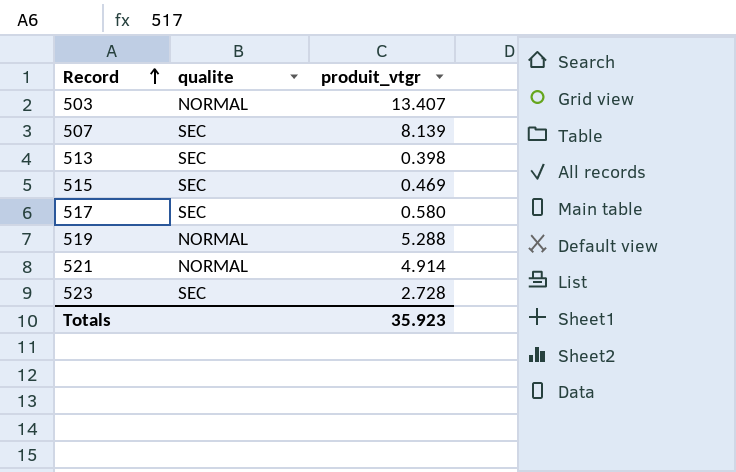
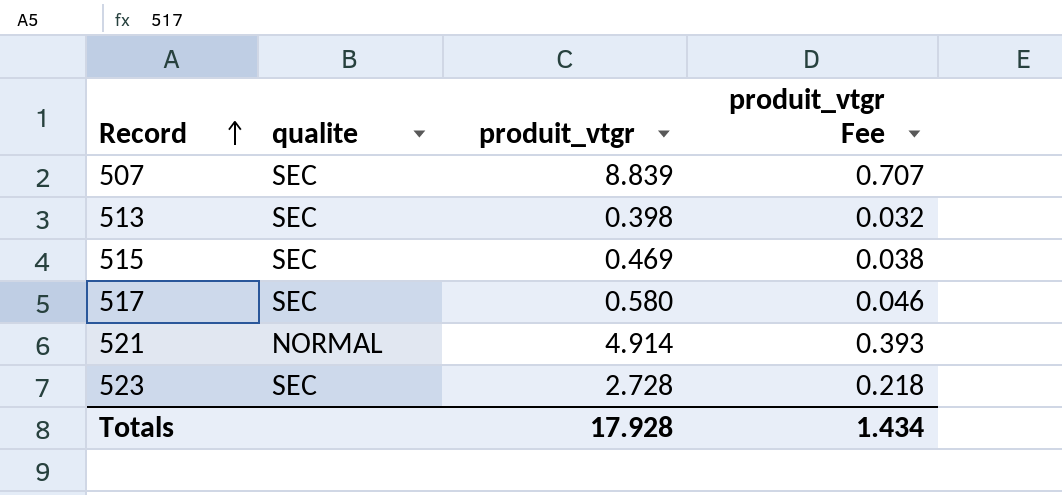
column produit_vtgr Fee | formula: none -> [produit_vtgr] * 0.08
row 503: NORMAL | 13.407 -> none
row 519: NORMAL | 5.288 -> none
507 | produit_vtgr: 8.139 -> 8.839
Totals | produit_vtgr: 35.923 -> 17.928

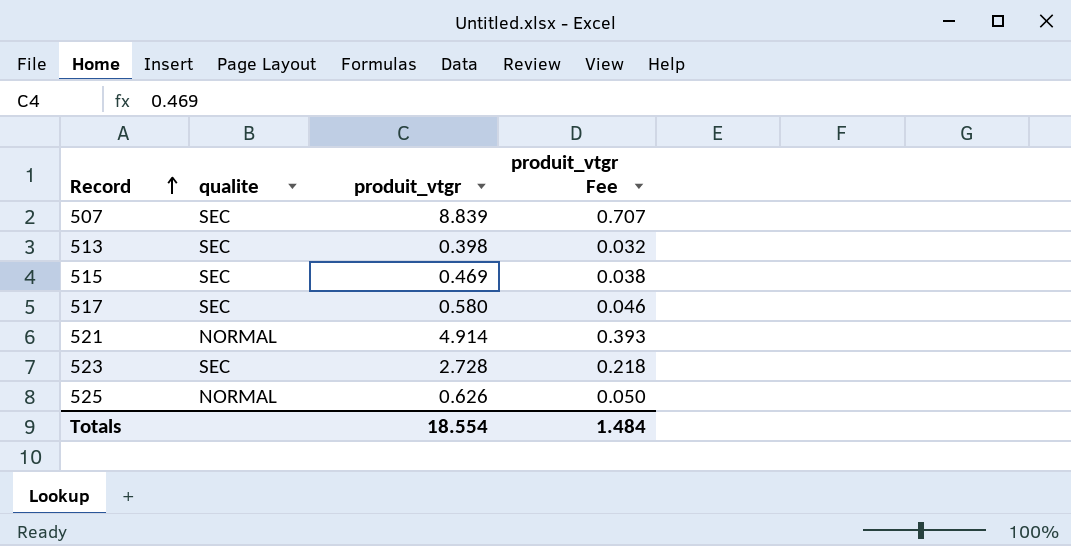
row 525: none -> NORMAL | 0.626 | 0.050
Totals | produit_vtgr: 17.928 -> 18.554
Totals | produit_vtgr Fee: 1.434 -> 1.484

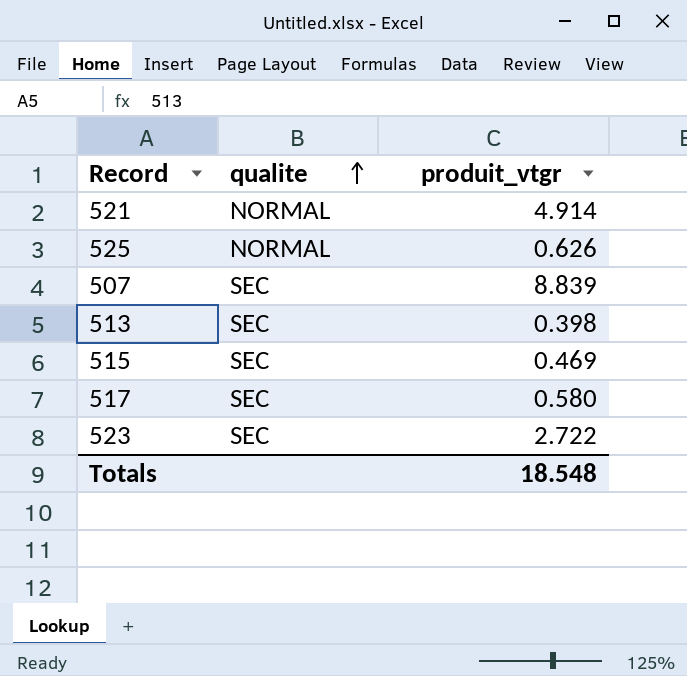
row order: Record ascending -> qualite ascending
column produit_vtgr Fee | formula: [produit_vtgr] * 0.08 -> none
523 | produit_vtgr: 2.728 -> 2.722
Totals | produit_vtgr: 18.554 -> 18.548

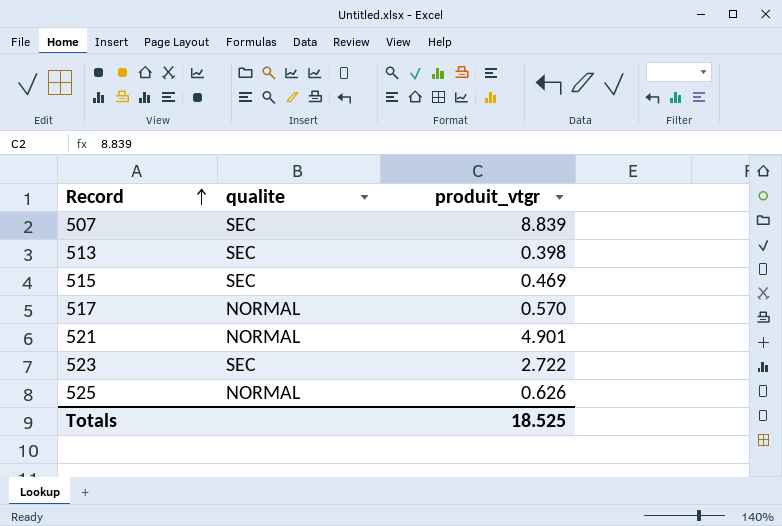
row order: qualite ascending -> Record ascending
517 | qualite: SEC -> NORMAL
517 | produit_vtgr: 0.580 -> 0.570
521 | produit_vtgr: 4.914 -> 4.901
Totals | produit_vtgr: 18.548 -> 18.525

